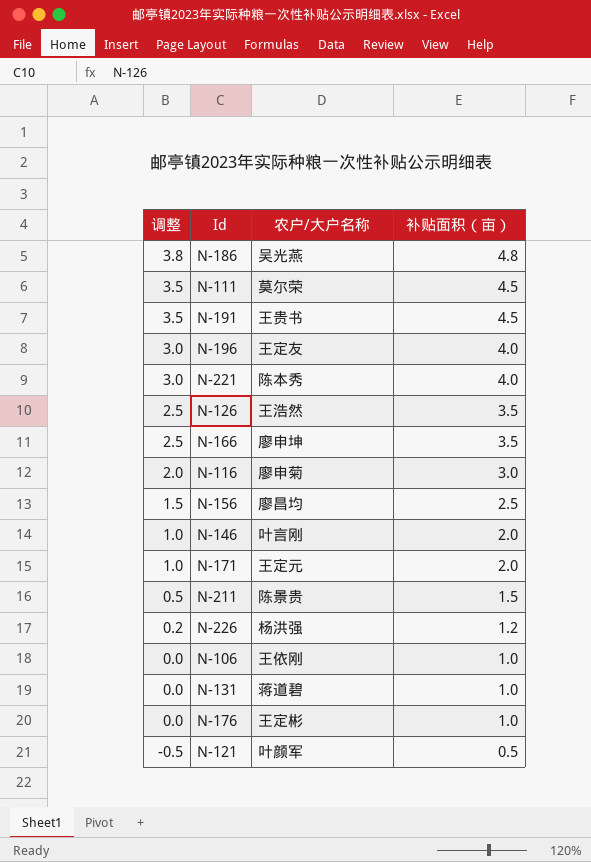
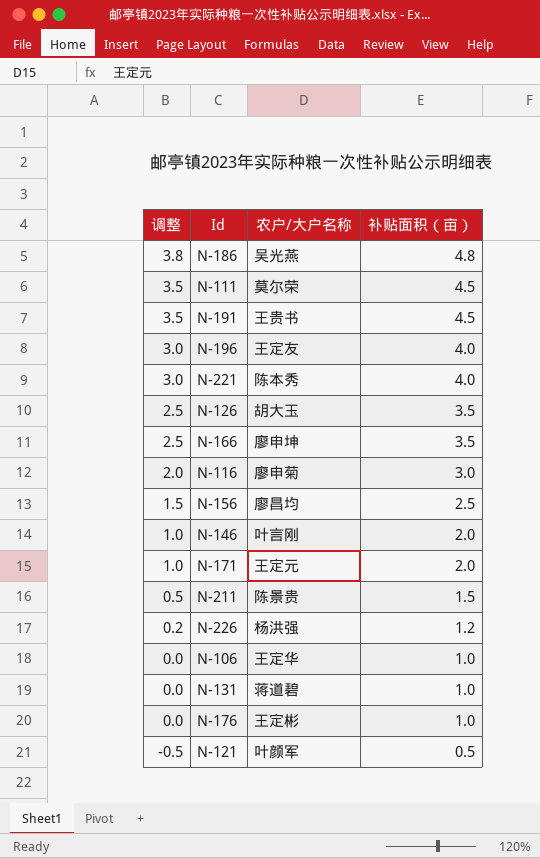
N-126 | 农户/大户名称: 王浩然 -> 胡大玉
N-106 | 农户/大户名称: 王依刚 -> 王定华

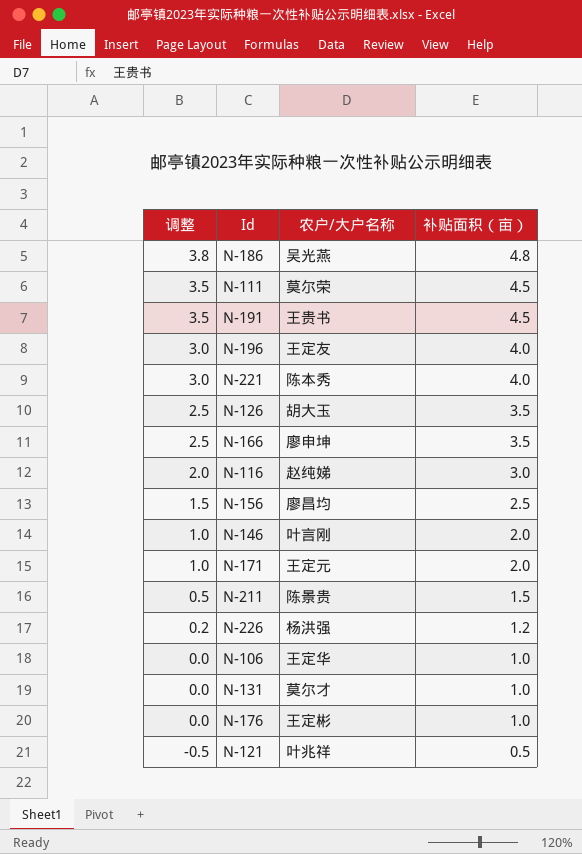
N-116 | 农户/大户名称: 廖申菊 -> 赵纯娣
N-131 | 农户/大户名称: 蒋道碧 -> 莫尔才
N-121 | 农户/大户名称: 叶颜军 -> 叶兆祥

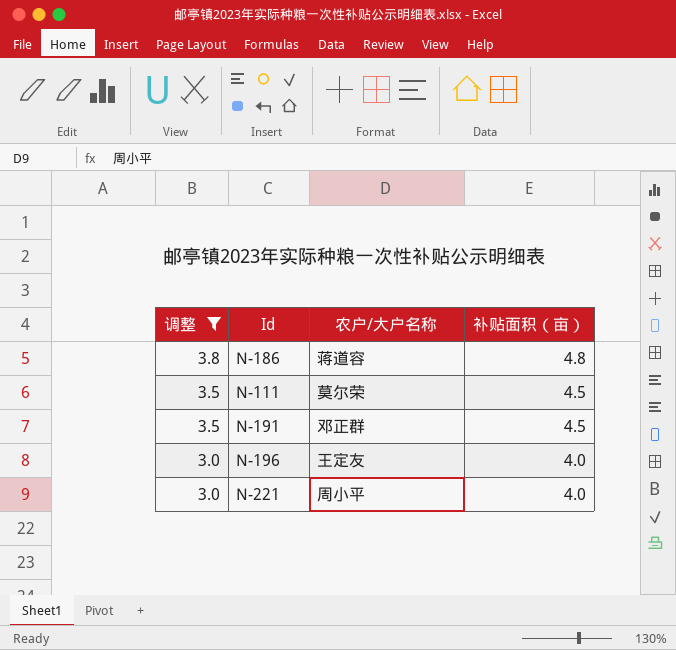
filter: none -> 调整 >= 3.0
N-186 | 农户/大户名称: 吴光燕 -> 蒋道容
N-191 | 农户/大户名称: 王贵书 -> 邓正群
N-221 | 农户/大户名称: 陈本秀 -> 周小平

